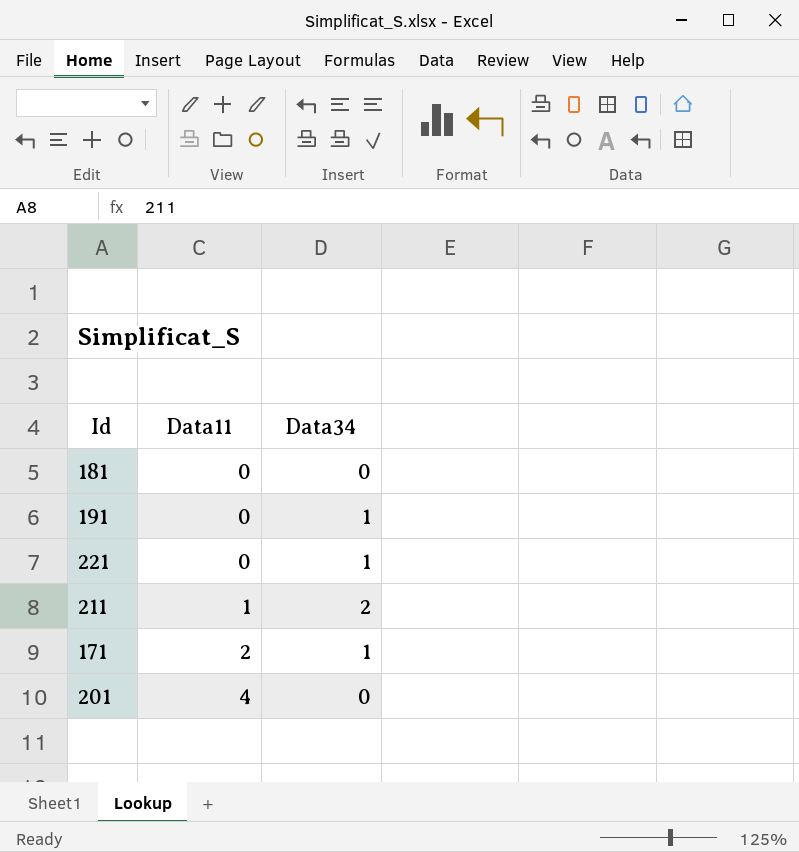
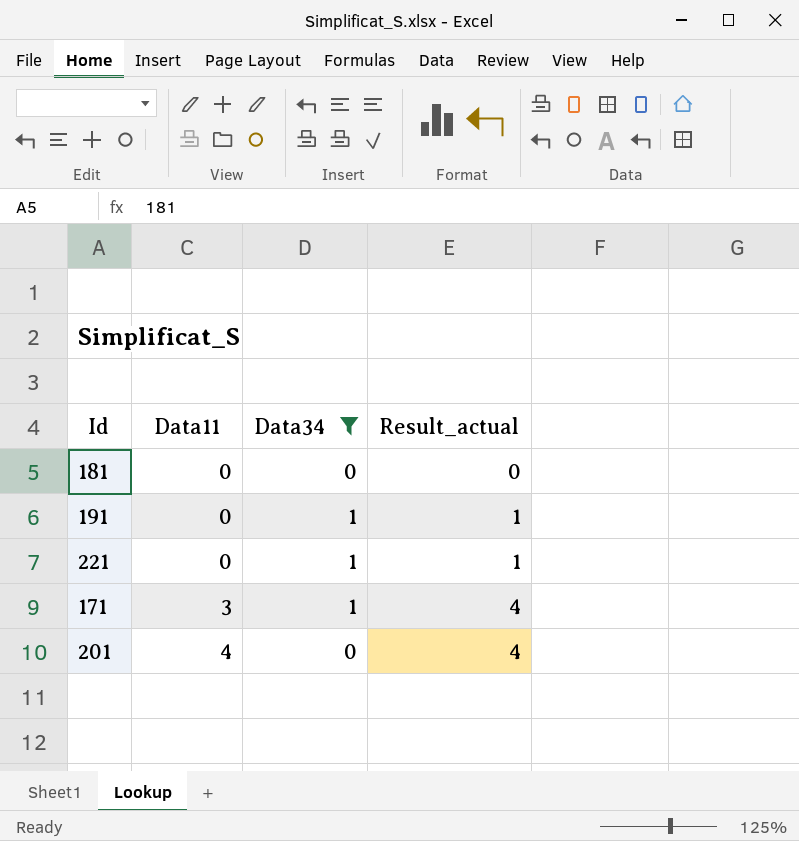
filter: none -> Data34 != 2
column Result_actual | formula: none -> [Data11] + [Data34]
171 | Data11: 2 -> 3

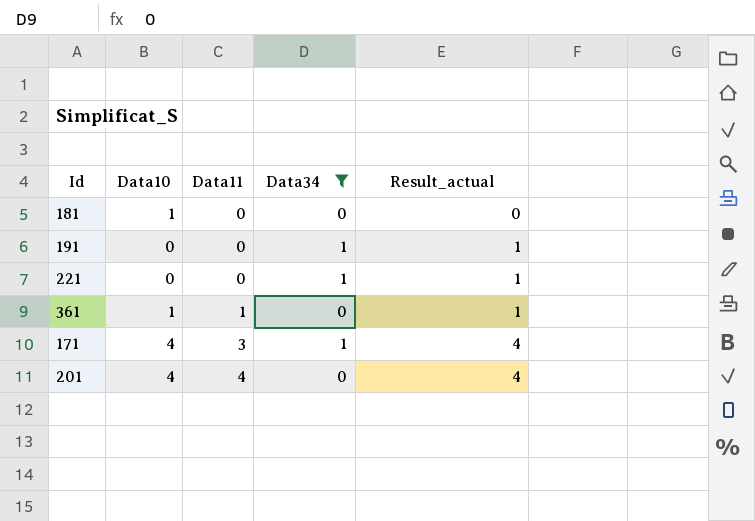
column Data10 | position: none -> 2
row 361: none -> 1 | 1 | 0 | 1

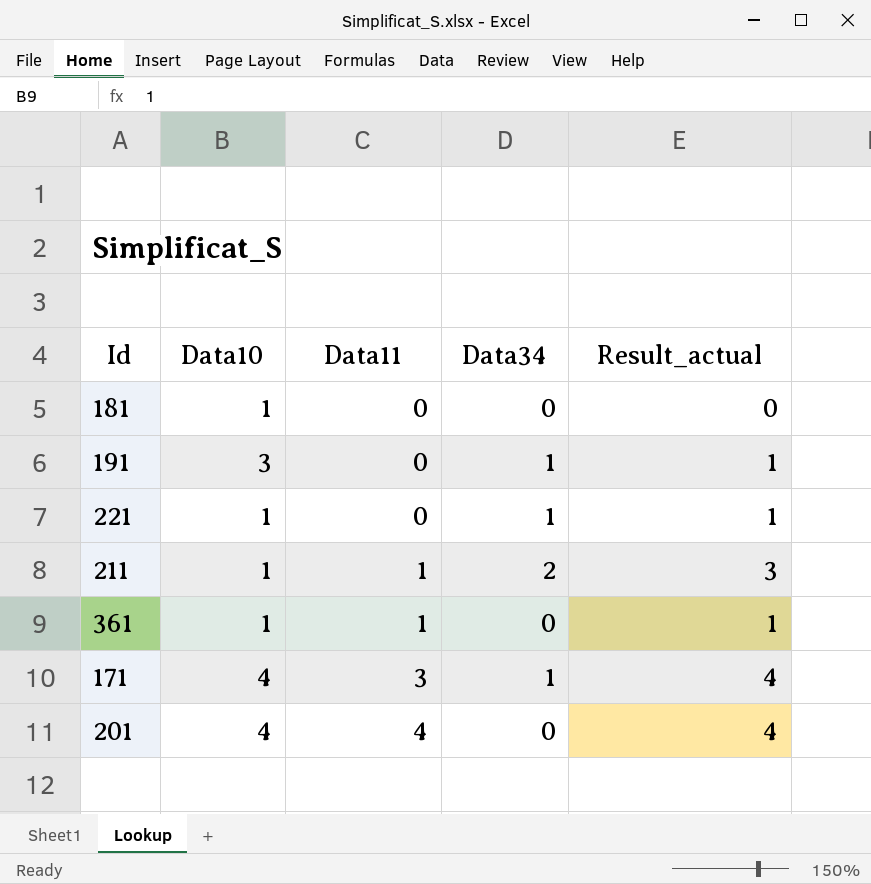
filter: Data34 != 2 -> none
191 | Data10: 0 -> 3
221 | Data10: 0 -> 1

